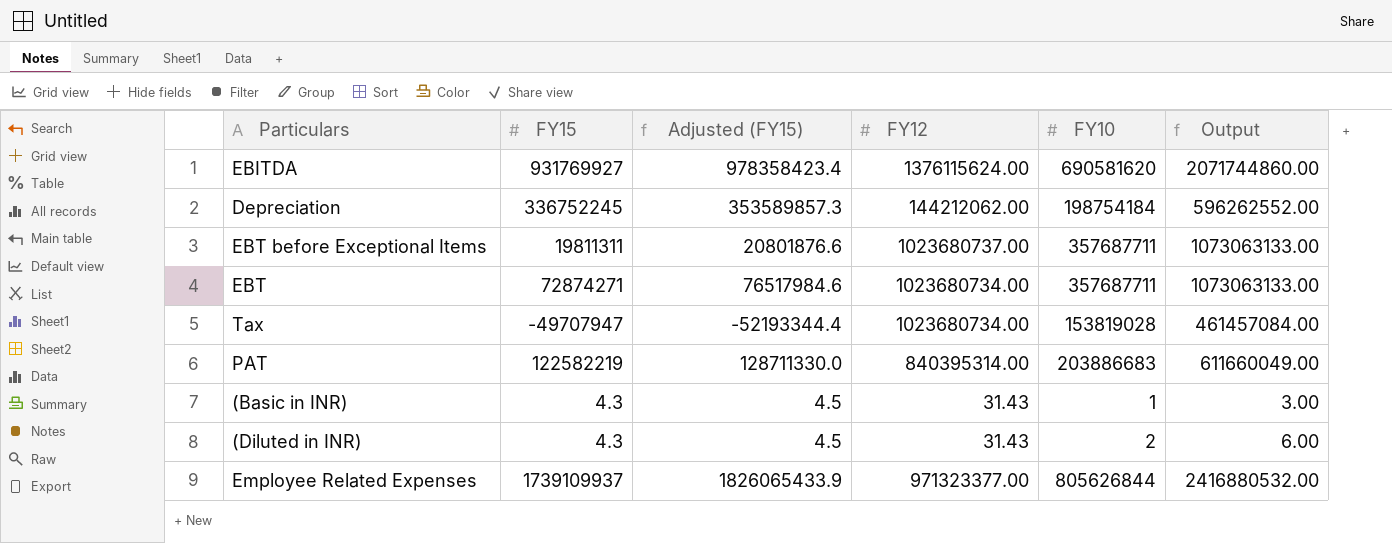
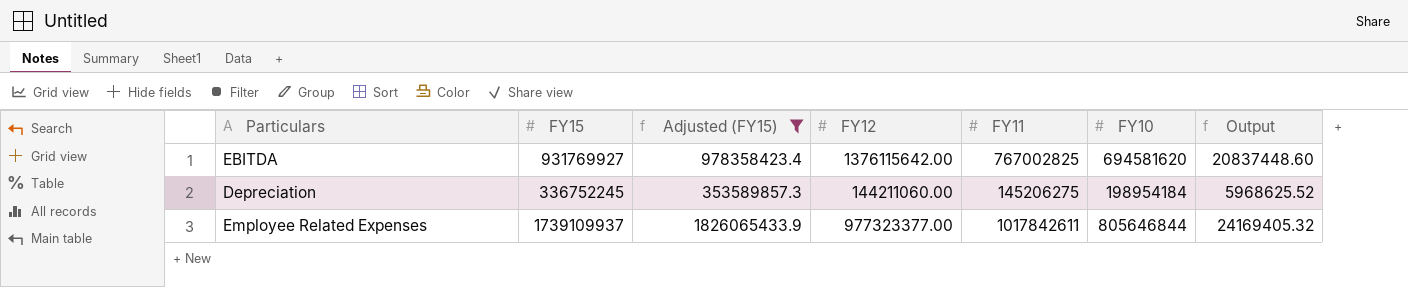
filter: none -> Adjusted (FY15) >= 353589857.3
column FY11 | position: none -> 5
column Output | formula: [FY10] * 3 -> [FY10] * 0.03
EBITDA | FY12: 1376115624.00 -> 1376115642.00
EBITDA | FY10: 690581620 -> 694581620
Depreciation | FY12: 144212062.00 -> 144211060.00
Depreciation | FY10: 198754184 -> 198954184
Employee Related Expenses | FY12: 971323377.00 -> 977323377.00
Employee Related Expenses | FY10: 805626844 -> 805646844

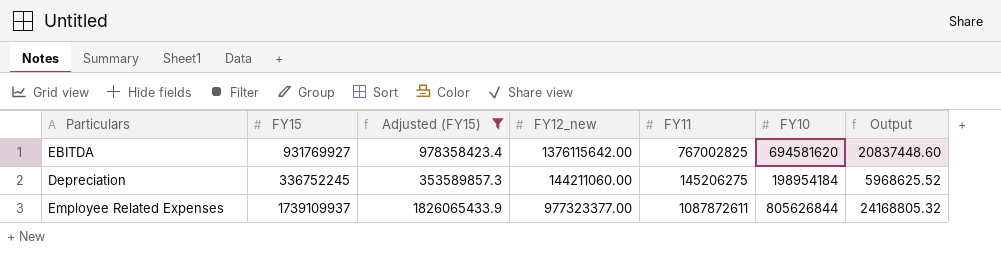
column name: FY12 -> FY12_new
Employee Related Expenses | FY11: 1017842611 -> 1087872611
Employee Related Expenses | FY10: 805646844 -> 805626844
Employee Related Expenses | Output: 24169405.32 -> 24168805.32

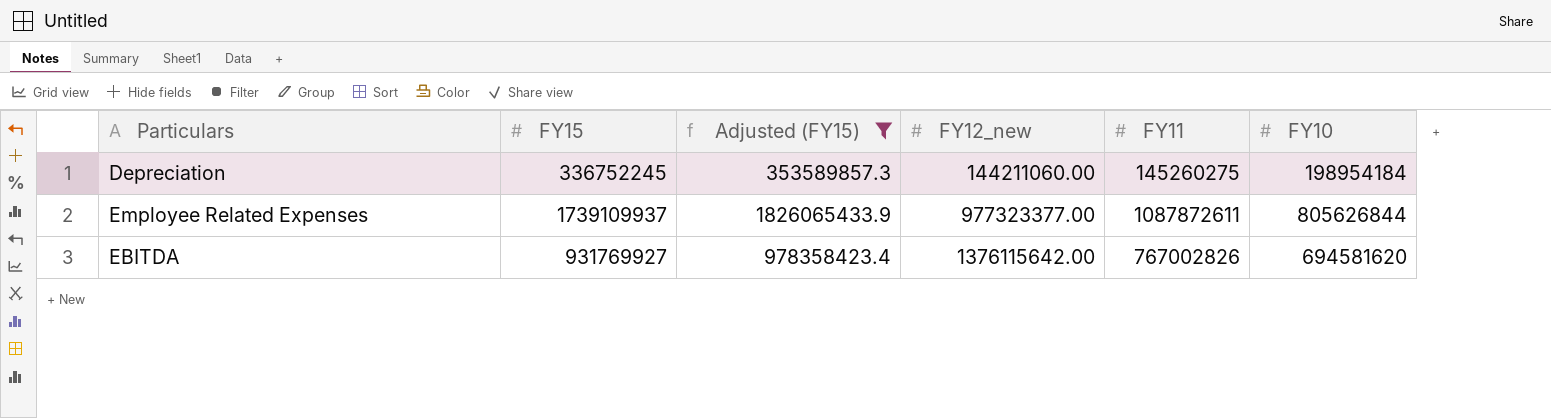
row order: none -> FY12_new ascending
column Output | formula: [FY10] * 0.03 -> none
Depreciation | FY11: 145206275 -> 145260275
EBITDA | FY11: 767002825 -> 767002826

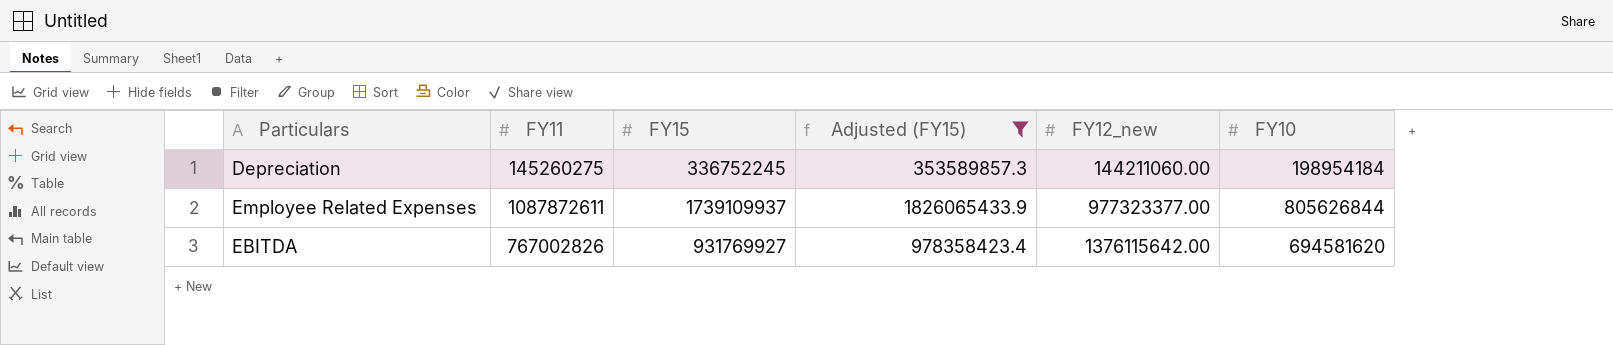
column FY11 | position: 5 -> 2

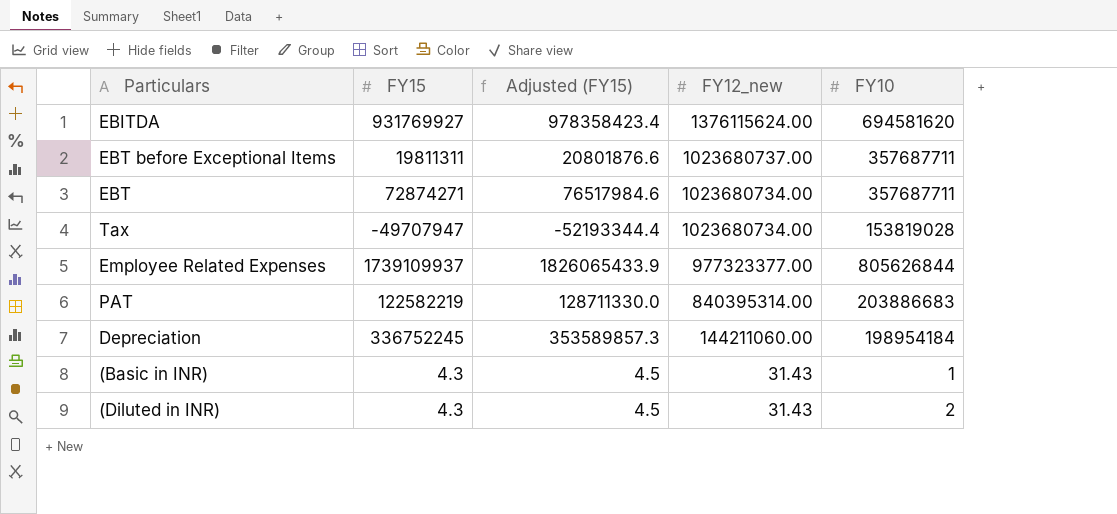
filter: Adjusted (FY15) >= 353589857.3 -> none
row order: FY12_new ascending -> FY12_new descending
column FY11 | position: 2 -> none
EBITDA | FY12_new: 1376115642.00 -> 1376115624.00

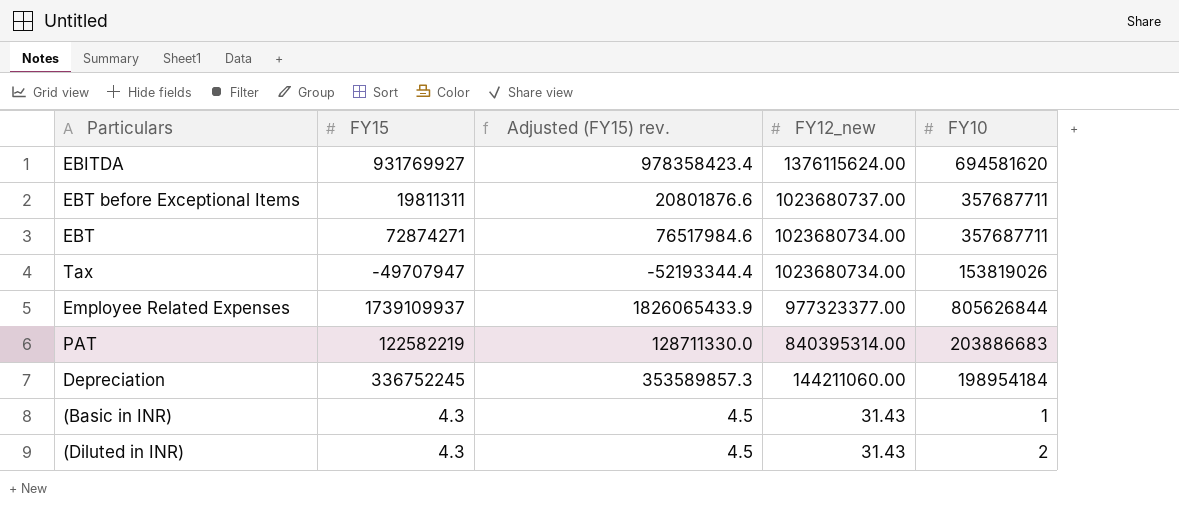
column name: Adjusted (FY15) -> Adjusted (FY15) rev.
Tax | FY10: 153819028 -> 153819026

